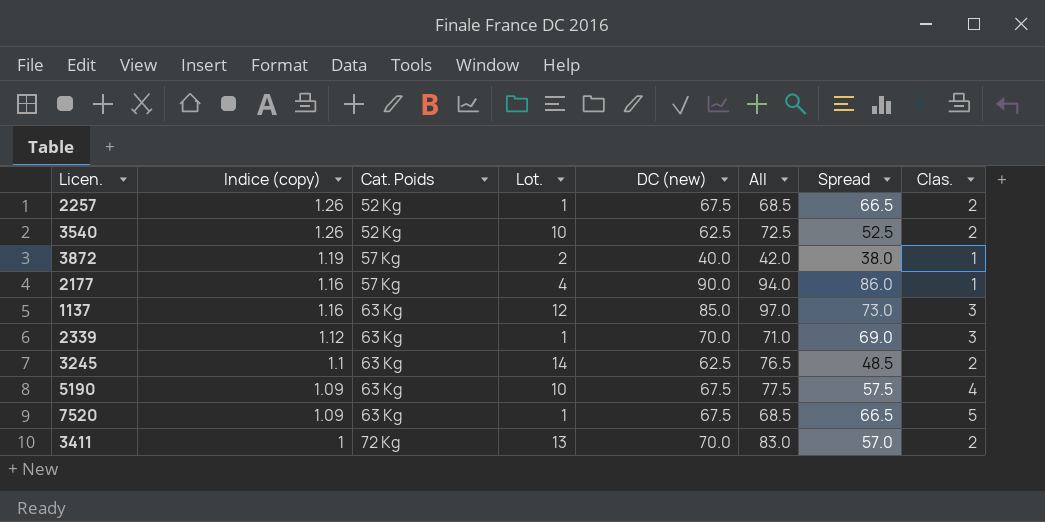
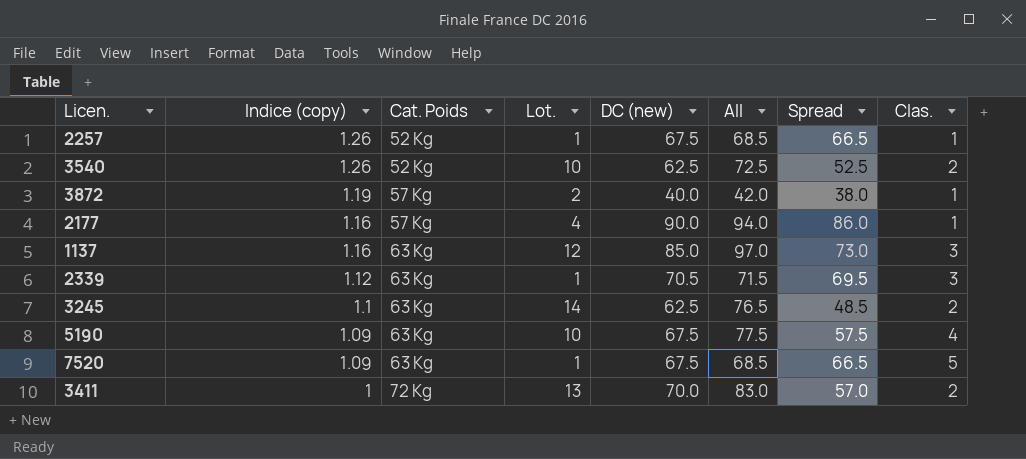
2257 | Clas.: 2 -> 1
2339 | DC (new): 70.0 -> 70.5
2339 | All: 71.0 -> 71.5
2339 | Spread: 69.0 -> 69.5

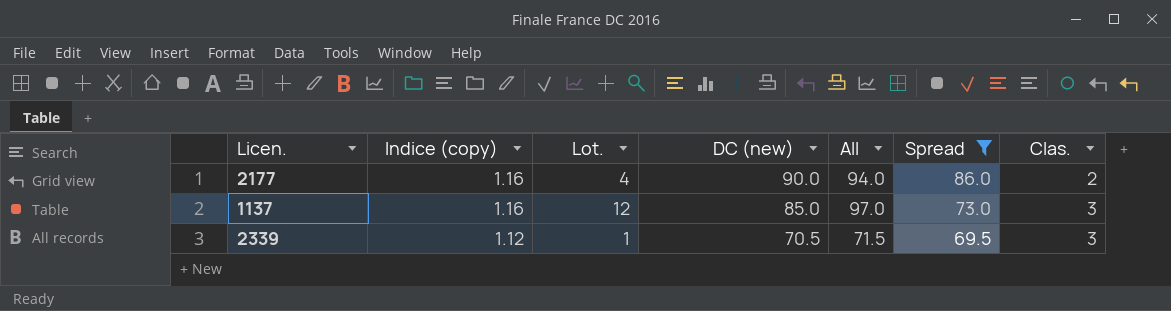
filter: none -> Spread >= 69.5
column Cat. Poids | position: 3 -> none
2177 | Clas.: 1 -> 2

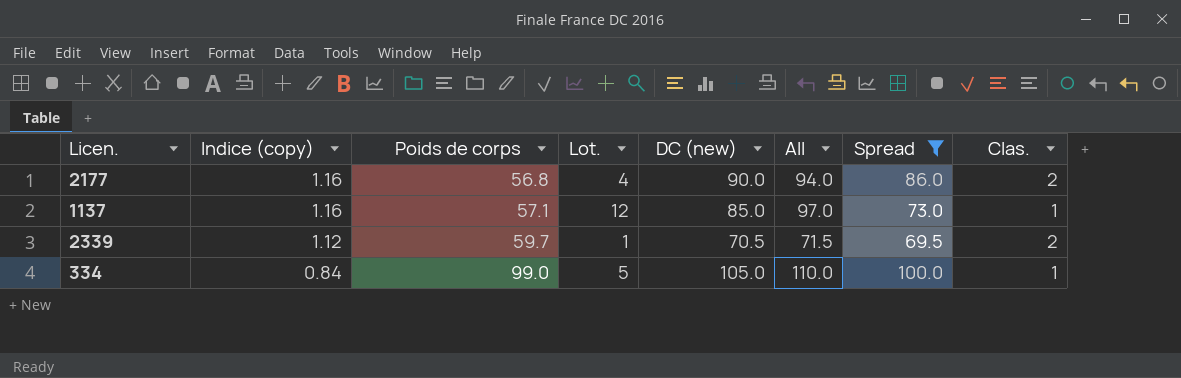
column Poids de corps | position: none -> 3
1137 | Clas.: 3 -> 1
2339 | Clas.: 3 -> 2
row 334: none -> 0.84 | 99.0 | 5 | 105.0 | 110.0 | 100.0 | 1

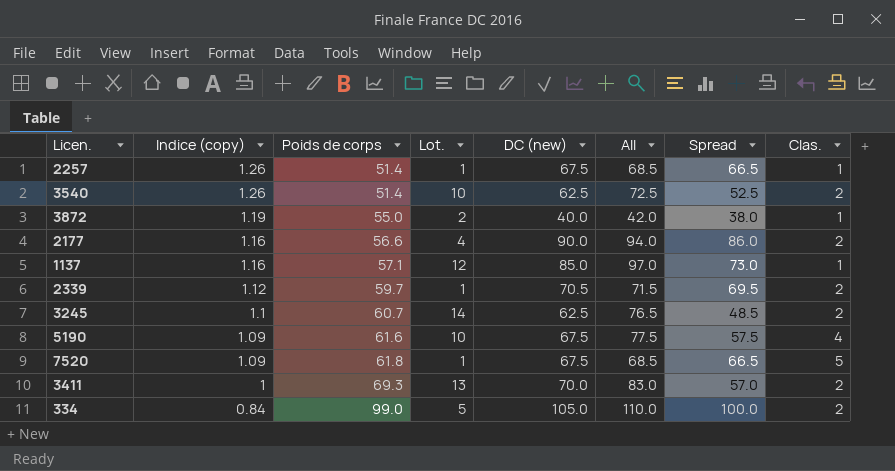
filter: Spread >= 69.5 -> none
2177 | Poids de corps: 56.8 -> 56.6
334 | Clas.: 1 -> 2

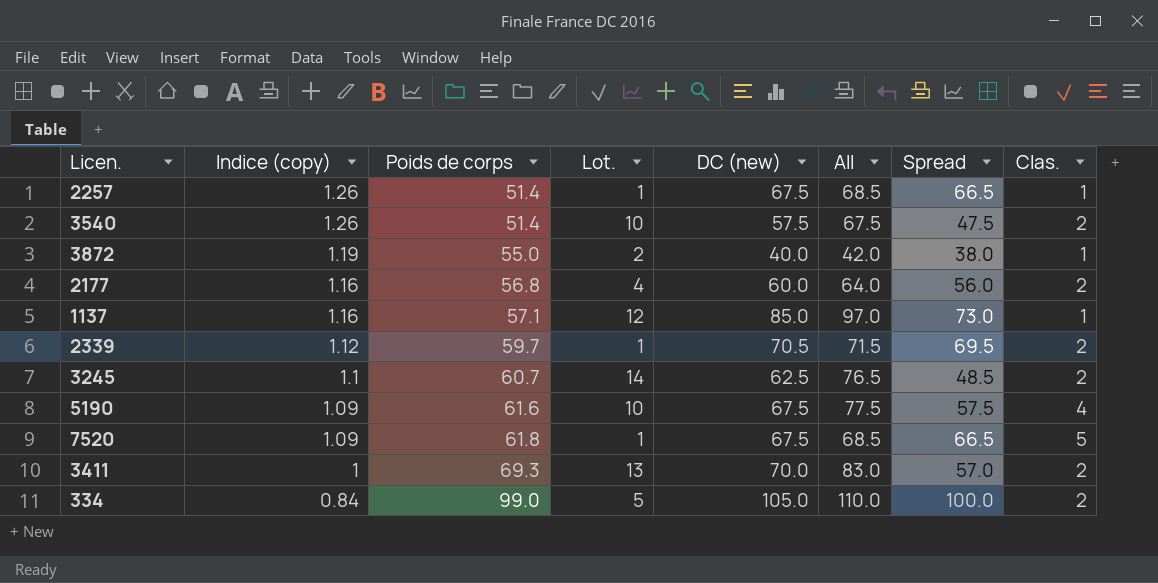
3540 | DC (new): 62.5 -> 57.5
3540 | All: 72.5 -> 67.5
3540 | Spread: 52.5 -> 47.5
2177 | Poids de corps: 56.6 -> 56.8
2177 | DC (new): 90.0 -> 60.0
2177 | All: 94.0 -> 64.0
2177 | Spread: 86.0 -> 56.0

